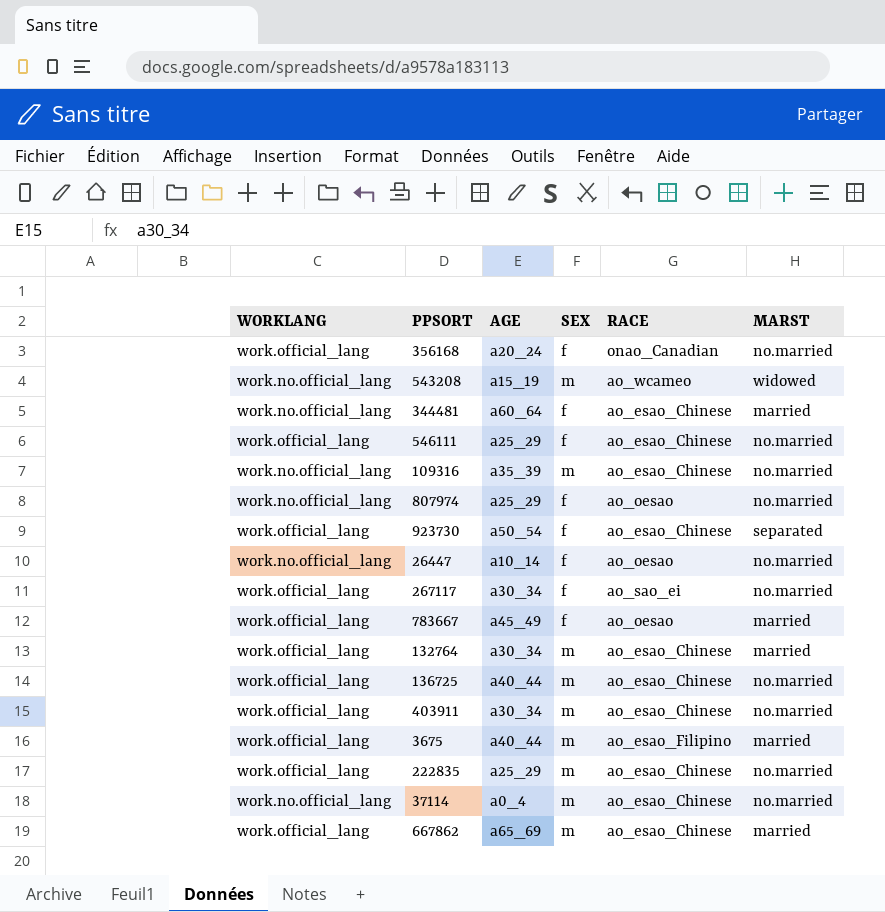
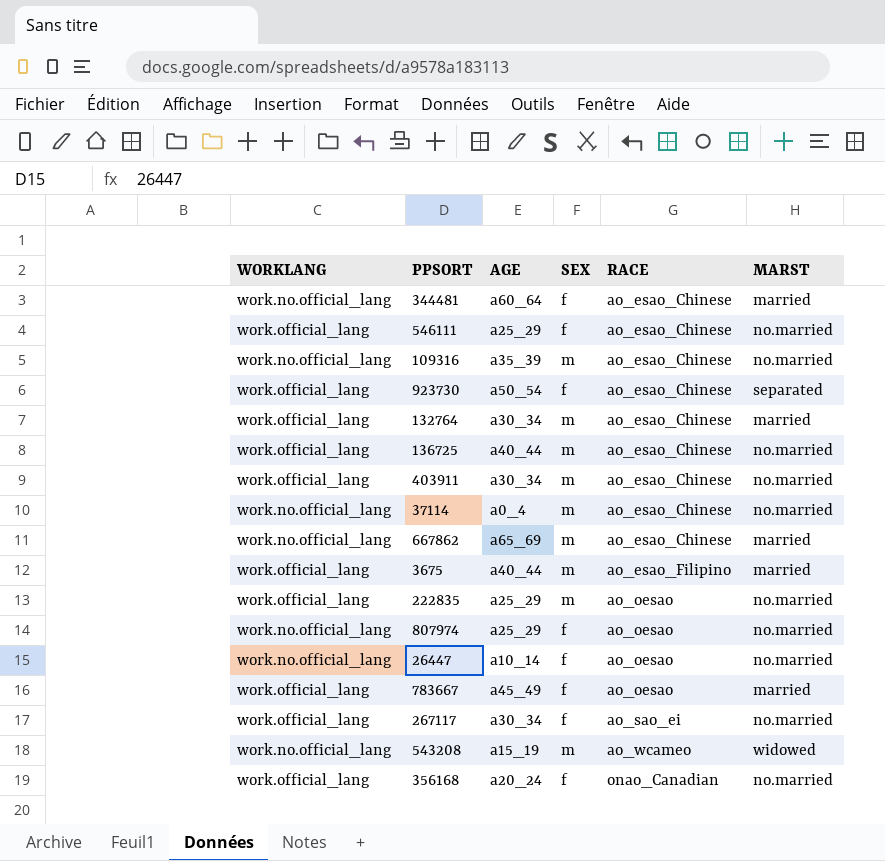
row order: none -> RACE ascending
667862 | WORKLANG: work.official_lang -> work.no.official_lang
222835 | RACE: ao_esao_Chinese -> ao_oesao

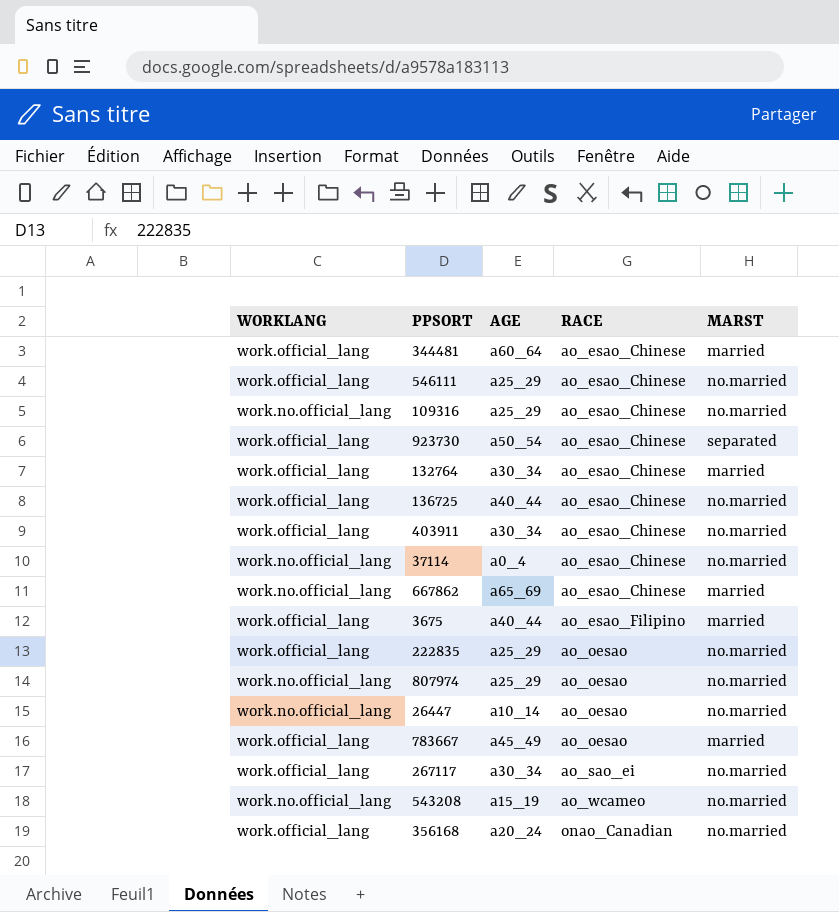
column SEX | position: 4 -> none
344481 | WORKLANG: work.no.official_lang -> work.official_lang
109316 | AGE: a35_39 -> a25_29
543208 | MARST: widowed -> no.married

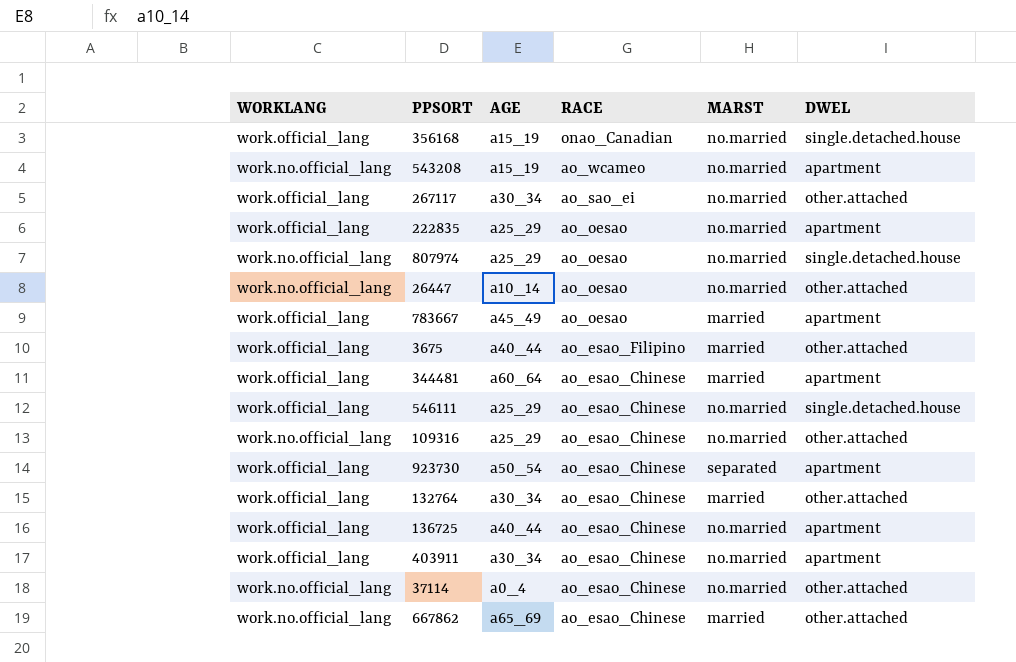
row order: RACE ascending -> RACE descending
column DWEL | position: none -> 6
356168 | AGE: a20_24 -> a15_19

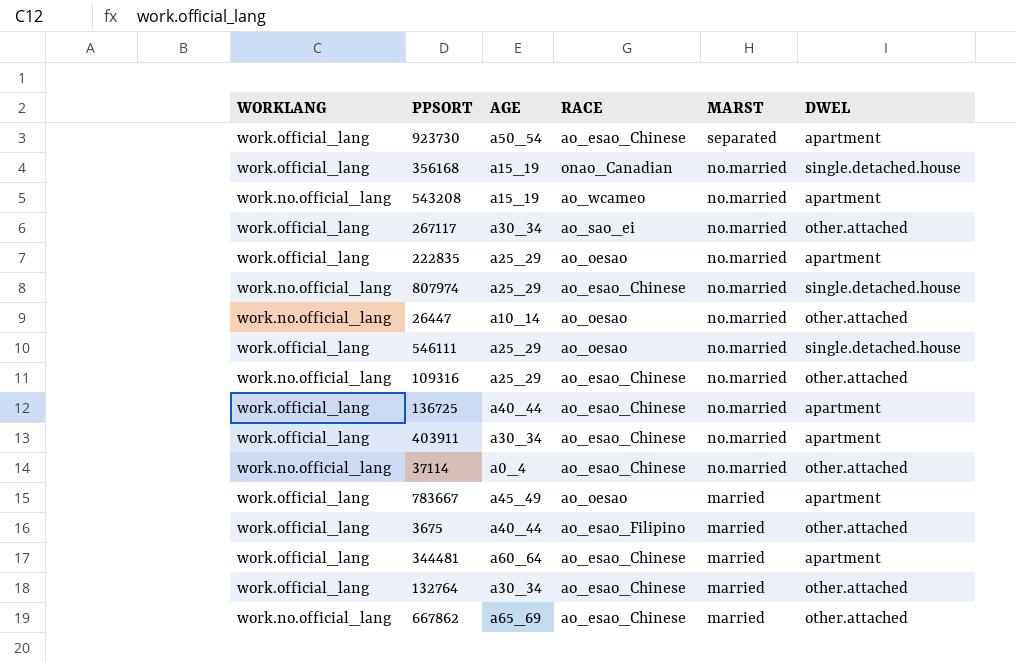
row order: RACE descending -> MARST descending
807974 | RACE: ao_oesao -> ao_esao_Chinese
546111 | RACE: ao_esao_Chinese -> ao_oesao

